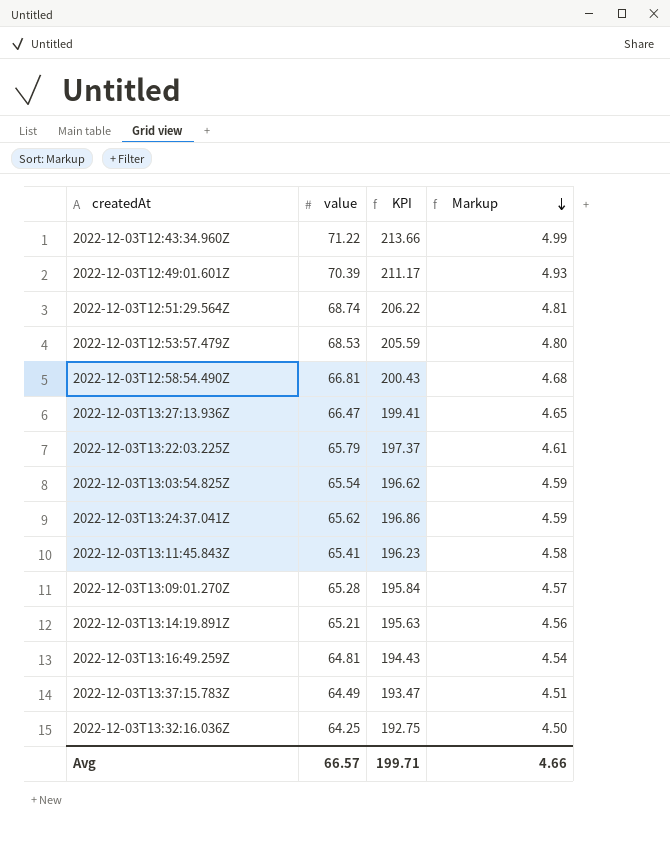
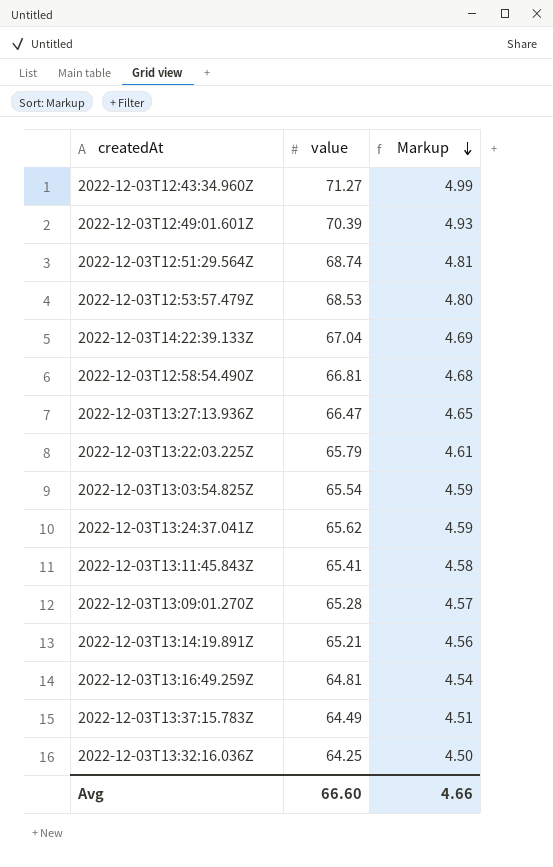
column KPI | formula: [value] * 3 -> none
2022-12-03T12:43:34.960Z | value: 71.22 -> 71.27
row 2022-12-03T14:22:39.133Z: none -> 67.04 | 4.69
Avg | value: 66.57 -> 66.60

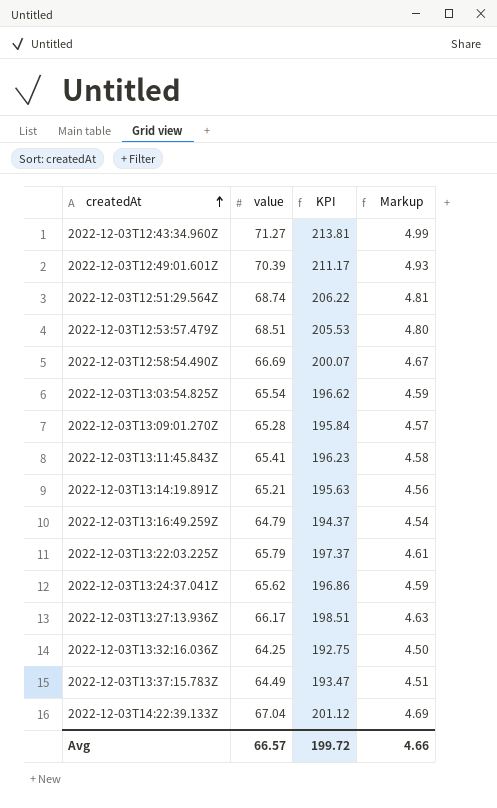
row order: Markup descending -> createdAt ascending
column KPI | formula: none -> [value] * 3
2022-12-03T12:53:57.479Z | value: 68.53 -> 68.51
2022-12-03T12:58:54.490Z | value: 66.81 -> 66.69
2022-12-03T12:58:54.490Z | Markup: 4.68 -> 4.67
2022-12-03T13:16:49.259Z | value: 64.81 -> 64.79
2022-12-03T13:27:13.936Z | value: 66.47 -> 66.17
2022-12-03T13:27:13.936Z | Markup: 4.65 -> 4.63
Avg | value: 66.60 -> 66.57

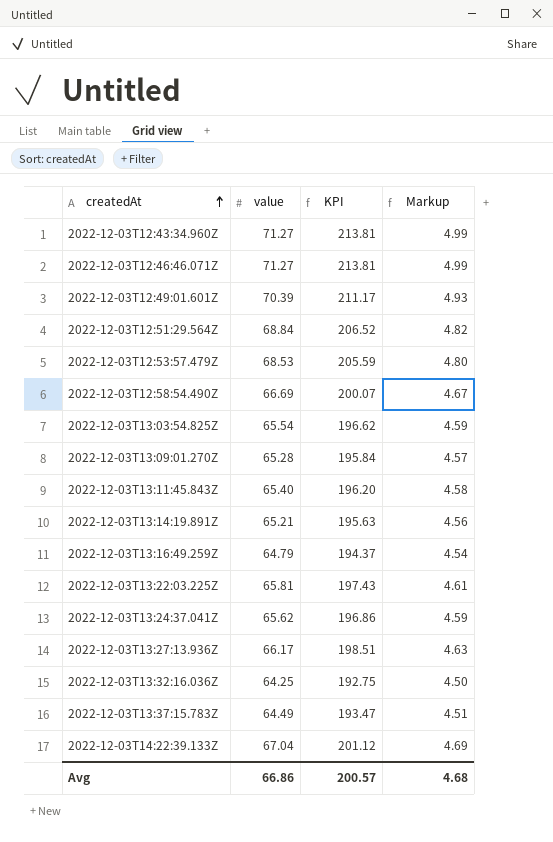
row 2022-12-03T12:46:46.071Z: none -> 71.27 | 213.81 | 4.99
2022-12-03T12:51:29.564Z | value: 68.74 -> 68.84
2022-12-03T12:51:29.564Z | KPI: 206.22 -> 206.52
2022-12-03T12:51:29.564Z | Markup: 4.81 -> 4.82
2022-12-03T12:53:57.479Z | value: 68.51 -> 68.53
2022-12-03T12:53:57.479Z | KPI: 205.53 -> 205.59
2022-12-03T13:11:45.843Z | value: 65.41 -> 65.40
2022-12-03T13:11:45.843Z | KPI: 196.23 -> 196.20
2022-12-03T13:22:03.225Z | value: 65.79 -> 65.81
2022-12-03T13:22:03.225Z | KPI: 197.37 -> 197.43
Avg | value: 66.57 -> 66.86
Avg | KPI: 199.72 -> 200.57
Avg | Markup: 4.66 -> 4.68

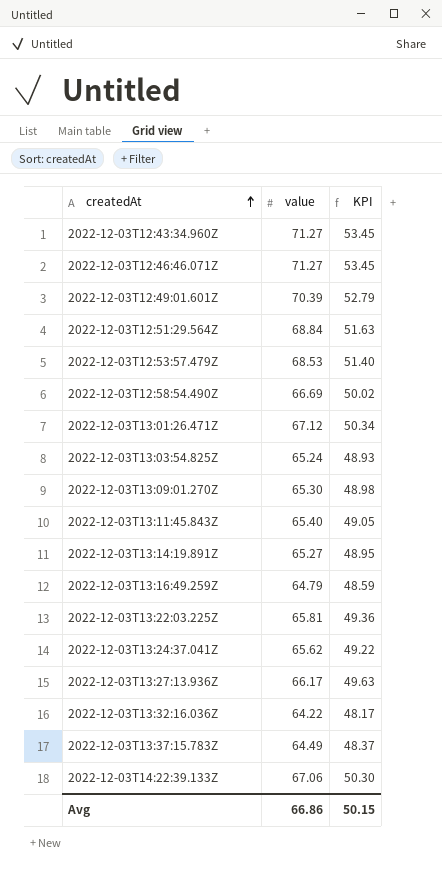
column Markup | formula: [value] * 0.07 -> none
column KPI | formula: [value] * 3 -> [value] * 0.75
row 2022-12-03T13:01:26.471Z: none -> 67.12 | 50.34
2022-12-03T13:03:54.825Z | value: 65.54 -> 65.24
2022-12-03T13:09:01.270Z | value: 65.28 -> 65.30
2022-12-03T13:14:19.891Z | value: 65.21 -> 65.27
2022-12-03T13:32:16.036Z | value: 64.25 -> 64.22
2022-12-03T14:22:39.133Z | value: 67.04 -> 67.06
Avg | KPI: 200.57 -> 50.15

